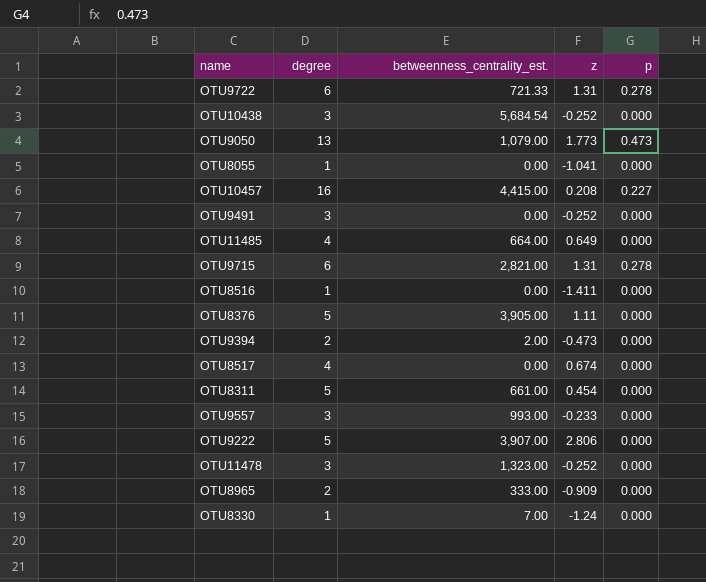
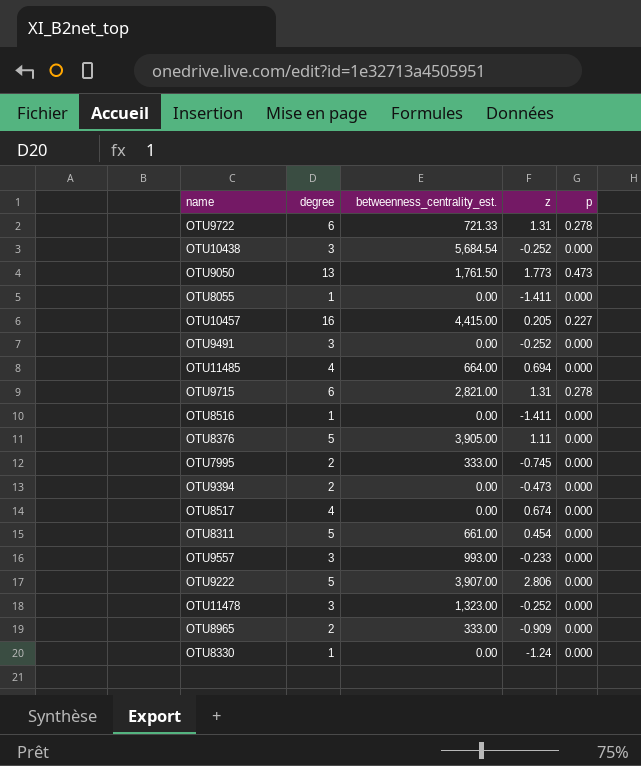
OTU9050 | betweenness_centrality_est.: 1,079.00 -> 1,761.50
OTU8055 | z: -1.041 -> -1.411
OTU10457 | z: 0.208 -> 0.205
OTU11485 | z: 0.649 -> 0.694
row OTU7995: none -> 2 | 333.00 | -0.745 | 0.000
OTU9394 | betweenness_centrality_est.: 2.00 -> 0.00
OTU8330 | betweenness_centrality_est.: 7.00 -> 0.00

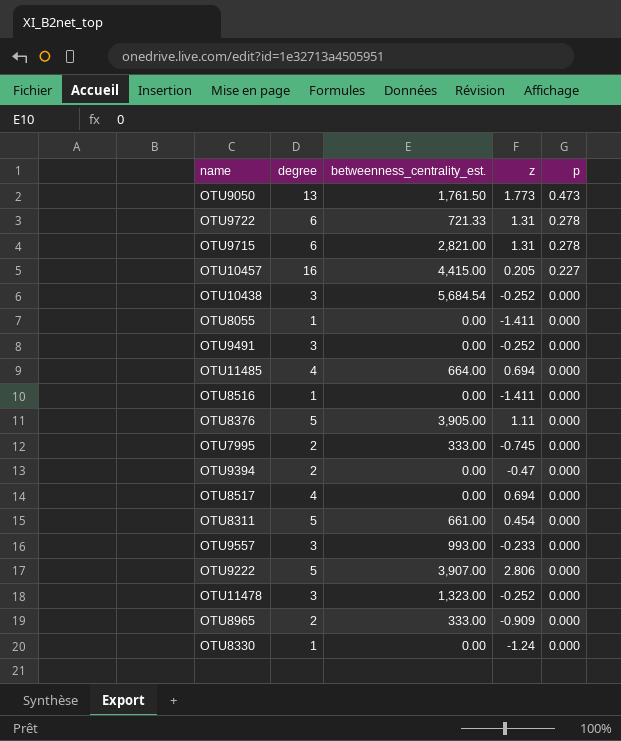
row order: none -> p descending
OTU9394 | z: -0.473 -> -0.47
OTU8517 | z: 0.674 -> 0.694

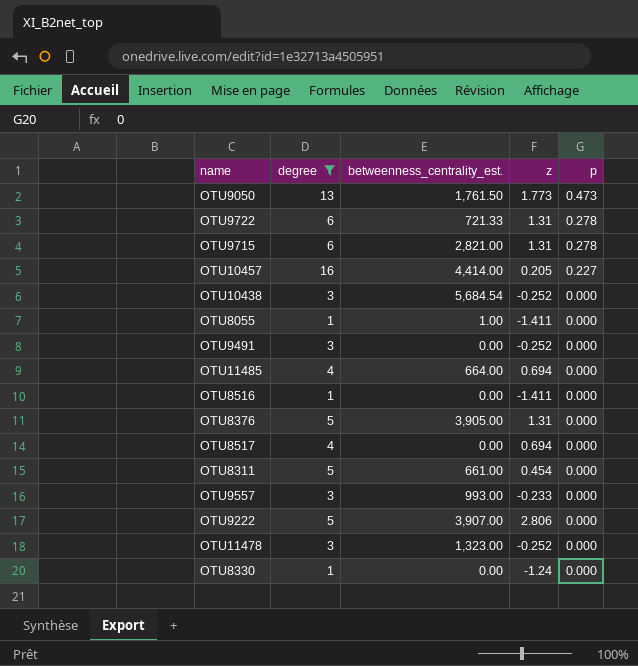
filter: none -> degree != 2
OTU10457 | betweenness_centrality_est.: 4,415.00 -> 4,414.00
OTU8055 | betweenness_centrality_est.: 0.00 -> 1.00
OTU8376 | z: 1.11 -> 1.31

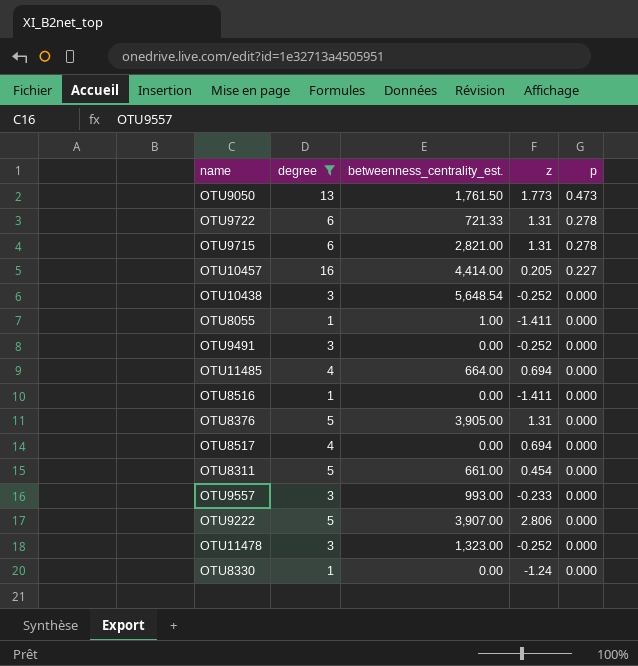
OTU10438 | betweenness_centrality_est.: 5,684.54 -> 5,648.54

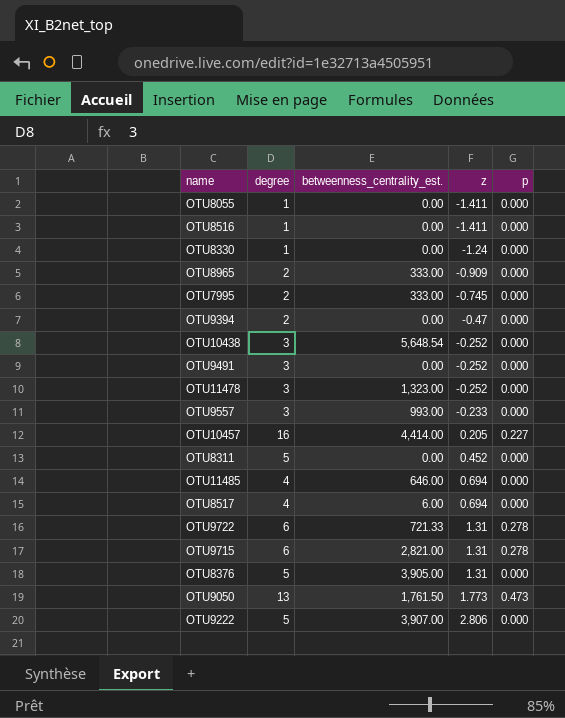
filter: degree != 2 -> none
row order: p descending -> z ascending
OTU8055 | betweenness_centrality_est.: 1.00 -> 0.00
OTU8311 | betweenness_centrality_est.: 661.00 -> 0.00
OTU8311 | z: 0.454 -> 0.452
OTU11485 | betweenness_centrality_est.: 664.00 -> 646.00
OTU8517 | betweenness_centrality_est.: 0.00 -> 6.00

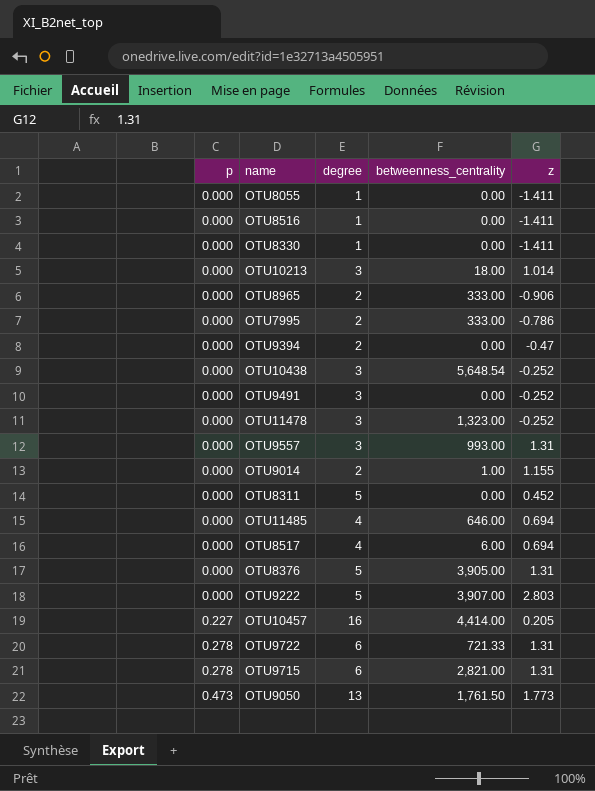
row order: z ascending -> p ascending
column p | position: 5 -> 1
column name: betweenness_centrality_est. -> betweenness_centrality
OTU8330 | z: -1.24 -> -1.411
row OTU10213: none -> 0.000 | 3 | 18.00 | 1.014
OTU8965 | z: -0.909 -> -0.906
OTU7995 | z: -0.745 -> -0.786
OTU9557 | z: -0.233 -> 1.31
row OTU9014: none -> 0.000 | 2 | 1.00 | 1.155
OTU9222 | z: 2.806 -> 2.803

